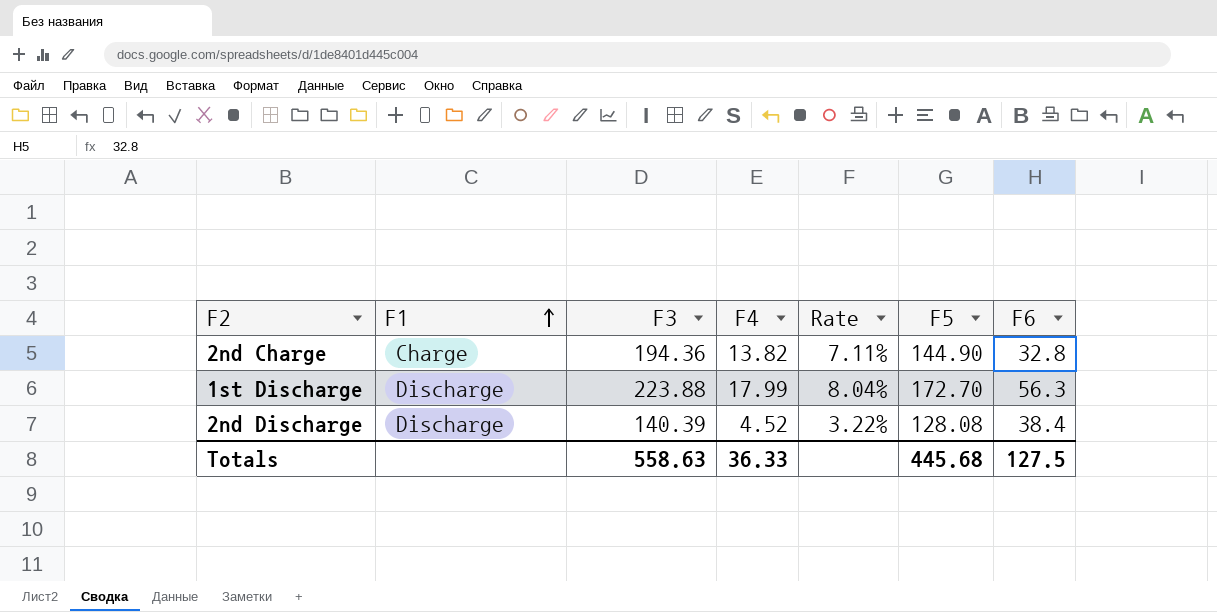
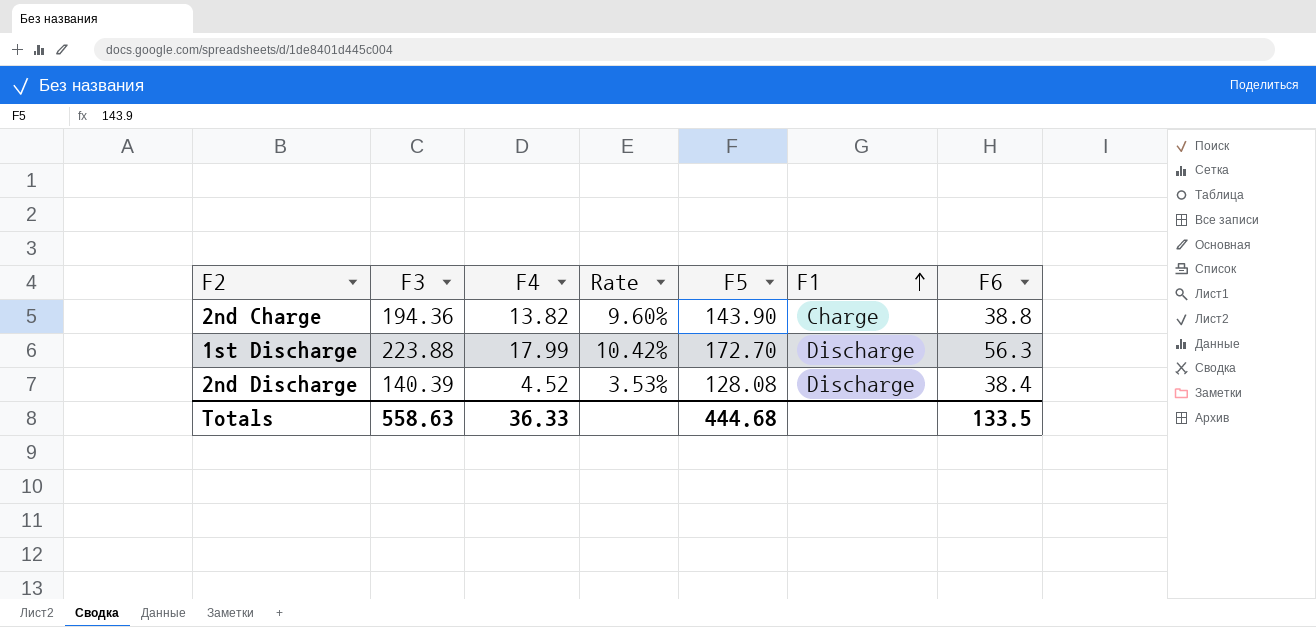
column Rate | formula: [F4] / [F3] -> [F4] / [F5]
column F1 | position: 2 -> 6
2nd Charge | F5: 144.90 -> 143.90
2nd Charge | F6: 32.8 -> 38.8
Totals | F5: 445.68 -> 444.68
Totals | F6: 127.5 -> 133.5

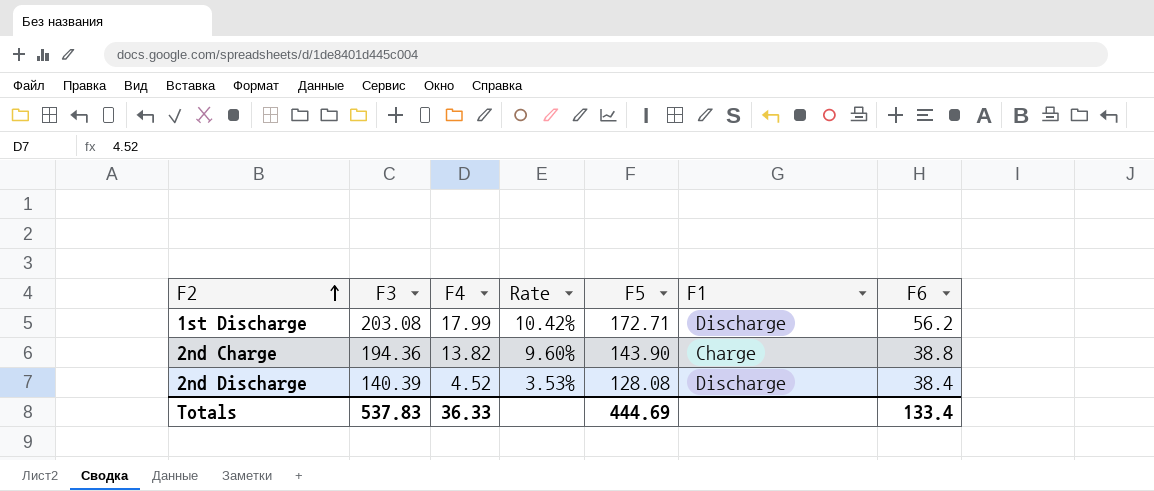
row order: F1 ascending -> F2 ascending
1st Discharge | F3: 223.88 -> 203.08
1st Discharge | F5: 172.70 -> 172.71
1st Discharge | F6: 56.3 -> 56.2
Totals | F3: 558.63 -> 537.83
Totals | F5: 444.68 -> 444.69
Totals | F6: 133.5 -> 133.4

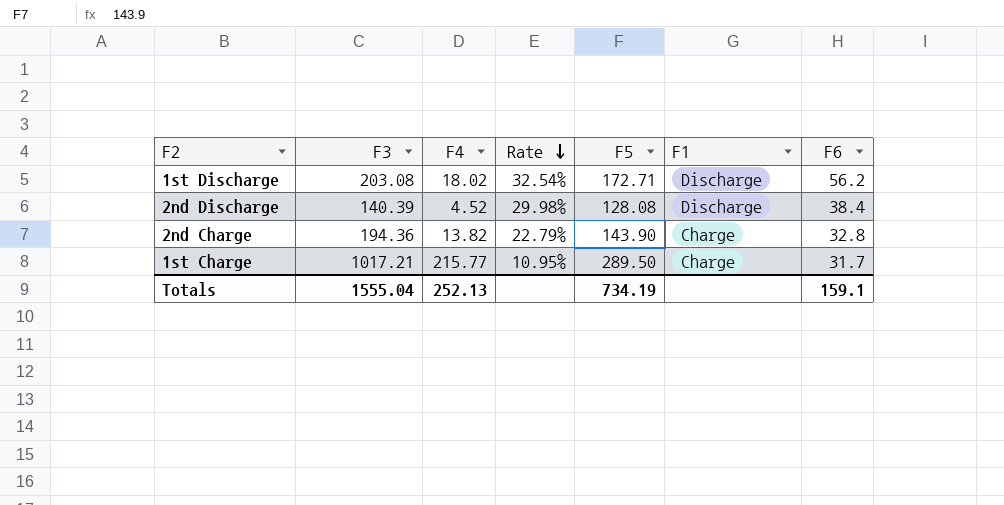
row order: F2 ascending -> Rate descending
column Rate | formula: [F4] / [F5] -> [F6] / [F5]
1st Discharge | F4: 17.99 -> 18.02
2nd Charge | F6: 38.8 -> 32.8
row 1st Charge: none -> 1017.21 | 215.77 | 10.95% | 289.50 | Charge | 31.7
Totals | F3: 537.83 -> 1555.04
Totals | F4: 36.33 -> 252.13
Totals | F5: 444.69 -> 734.19
Totals | F6: 133.4 -> 159.1

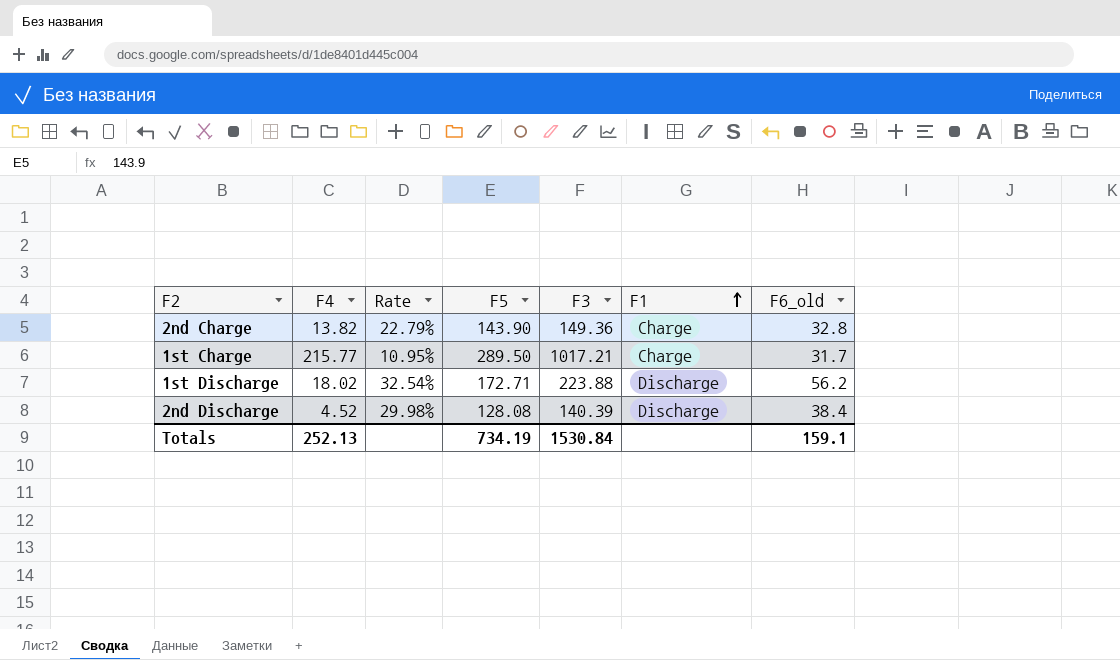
row order: Rate descending -> F1 ascending
column F3 | position: 2 -> 5
column name: F6 -> F6_old
2nd Charge | F3: 194.36 -> 149.36
1st Discharge | F3: 203.08 -> 223.88
Totals | F3: 1555.04 -> 1530.84

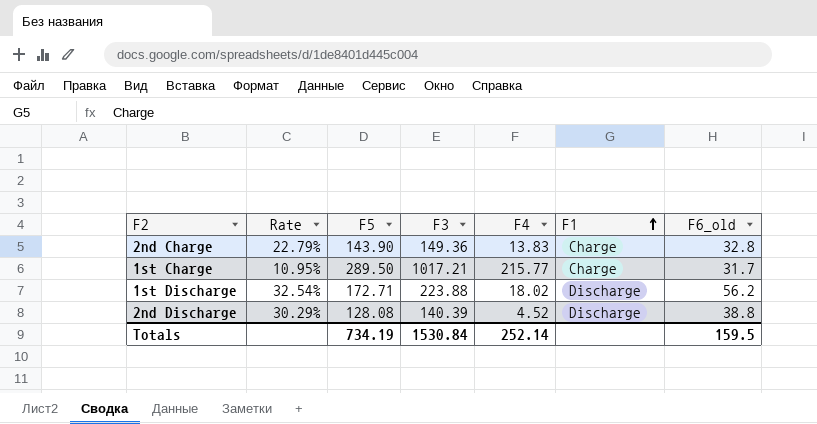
column F4 | position: 2 -> 5
2nd Charge | F4: 13.82 -> 13.83
2nd Discharge | Rate: 29.98% -> 30.29%
2nd Discharge | F6_old: 38.4 -> 38.8
Totals | F4: 252.13 -> 252.14
Totals | F6_old: 159.1 -> 159.5

